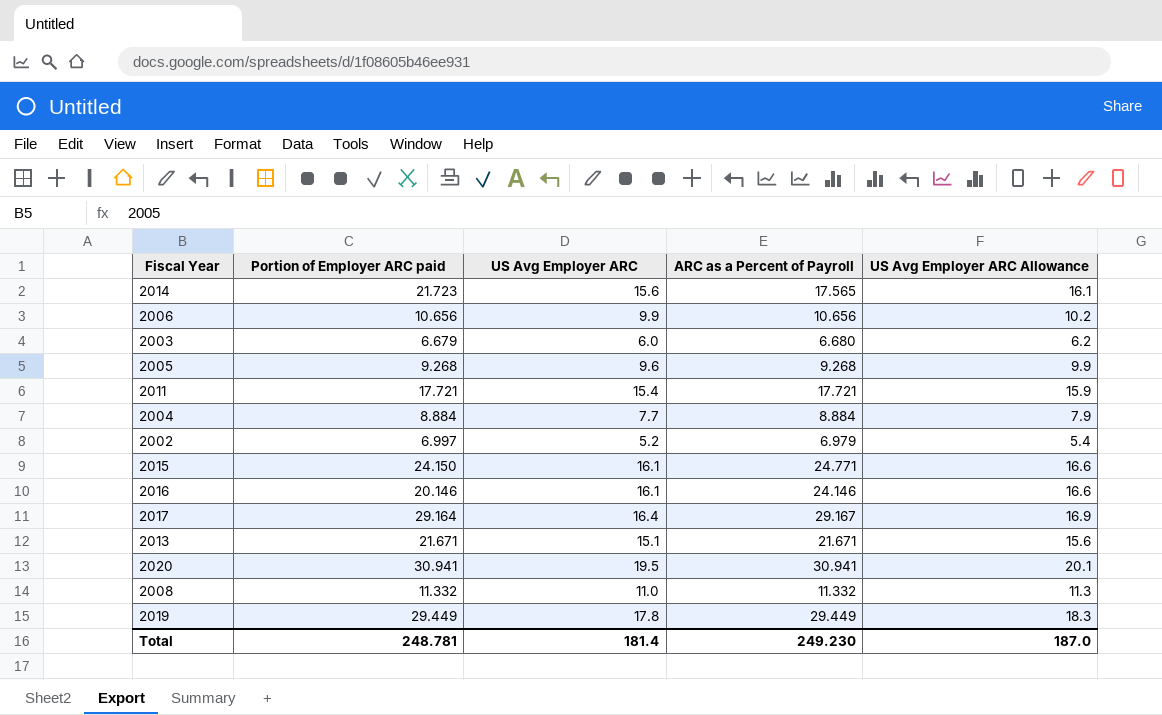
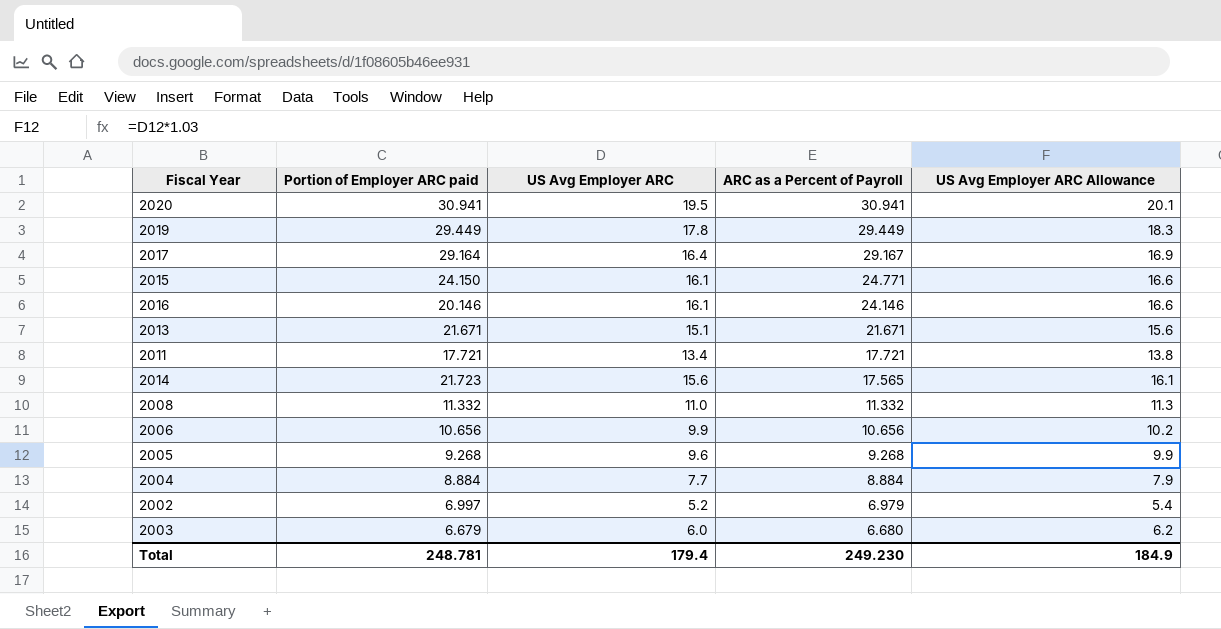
row order: none -> ARC as a Percent of Payroll descending
2011 | US Avg Employer ARC: 15.4 -> 13.4
2011 | US Avg Employer ARC Allowance: 15.9 -> 13.8
Total | US Avg Employer ARC: 181.4 -> 179.4
Total | US Avg Employer ARC Allowance: 187.0 -> 184.9

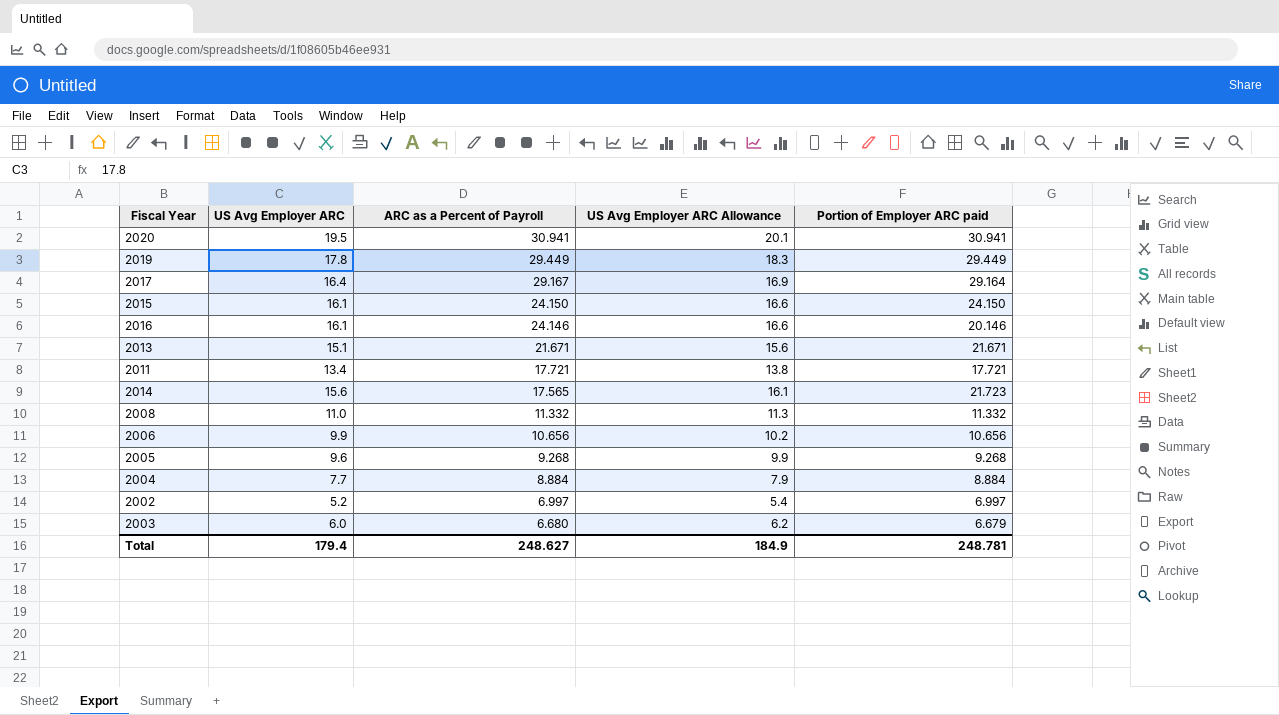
column Portion of Employer ARC paid | position: 2 -> 5
2015 | ARC as a Percent of Payroll: 24.771 -> 24.150
2002 | ARC as a Percent of Payroll: 6.979 -> 6.997
Total | ARC as a Percent of Payroll: 249.230 -> 248.627

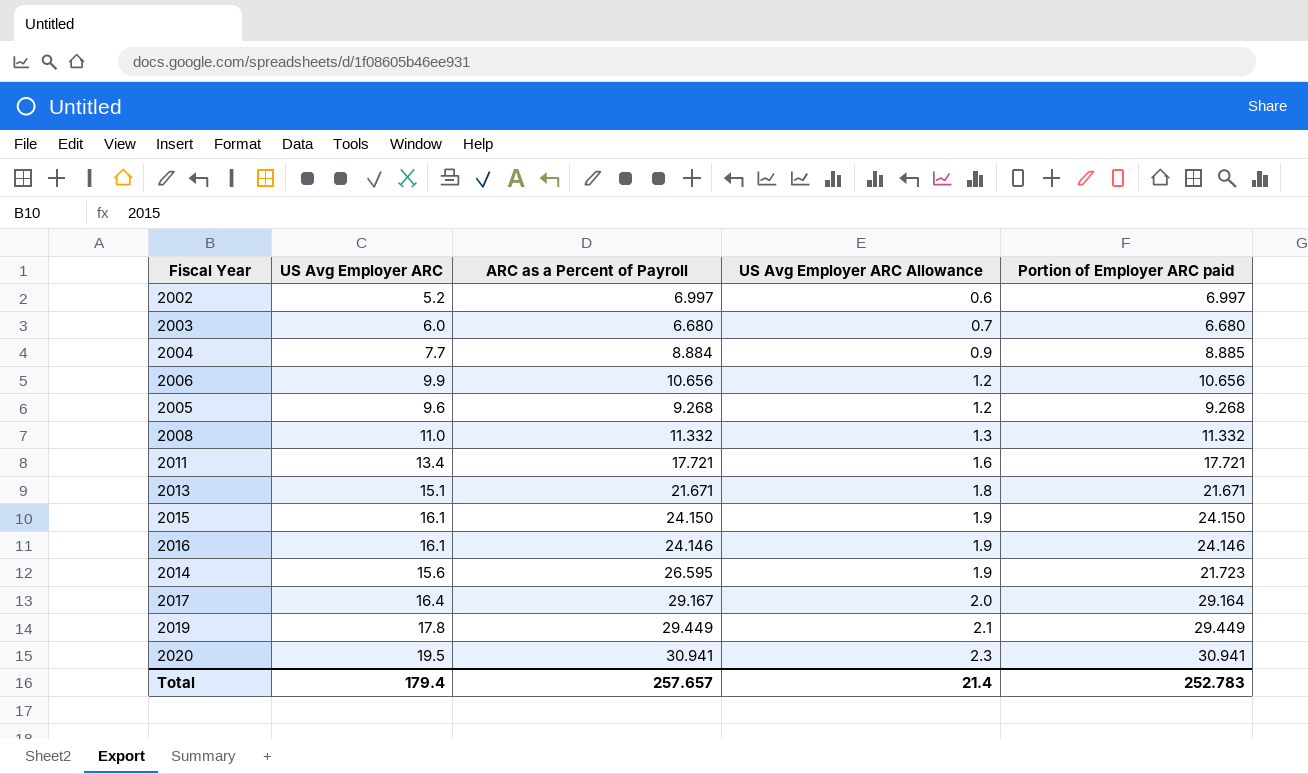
row order: ARC as a Percent of Payroll descending -> US Avg Employer ARC Allowance ascending
column US Avg Employer ARC Allowance | formula: [US Avg Employer ARC] * 1.03 -> [US Avg Employer ARC] * 0.12
2003 | Portion of Employer ARC paid: 6.679 -> 6.680
2004 | Portion of Employer ARC paid: 8.884 -> 8.885
2016 | Portion of Employer ARC paid: 20.146 -> 24.146
2014 | ARC as a Percent of Payroll: 17.565 -> 26.595
Total | ARC as a Percent of Payroll: 248.627 -> 257.657
Total | US Avg Employer ARC Allowance: 184.9 -> 21.4
Total | Portion of Employer ARC paid: 248.781 -> 252.783

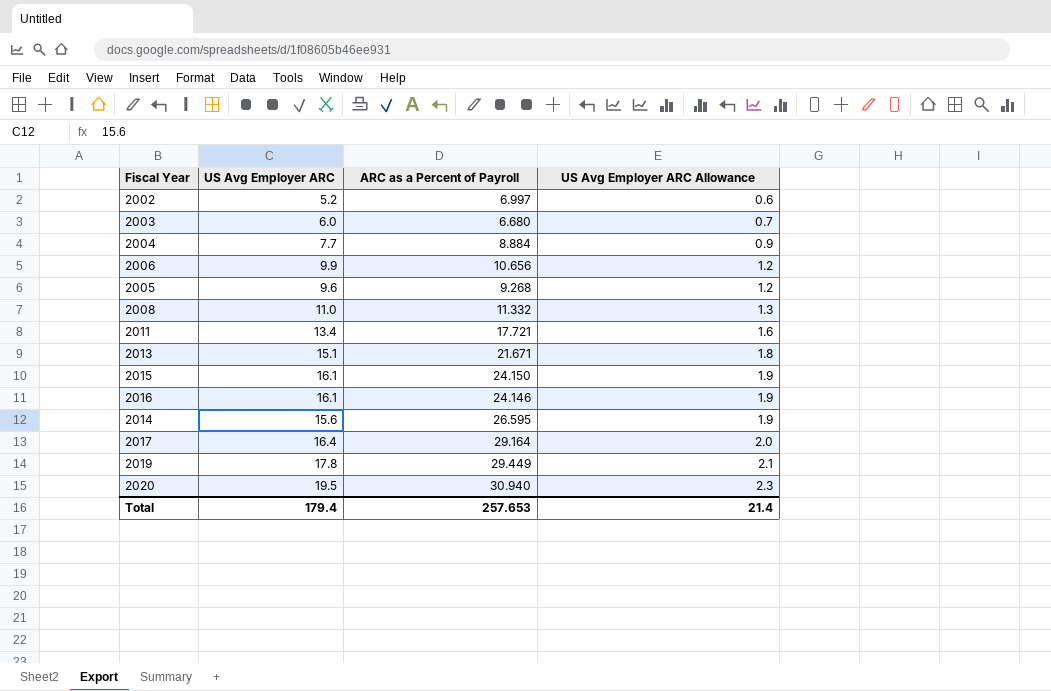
column Portion of Employer ARC paid | position: 5 -> none
2017 | ARC as a Percent of Payroll: 29.167 -> 29.164
2020 | ARC as a Percent of Payroll: 30.941 -> 30.940
Total | ARC as a Percent of Payroll: 257.657 -> 257.653

